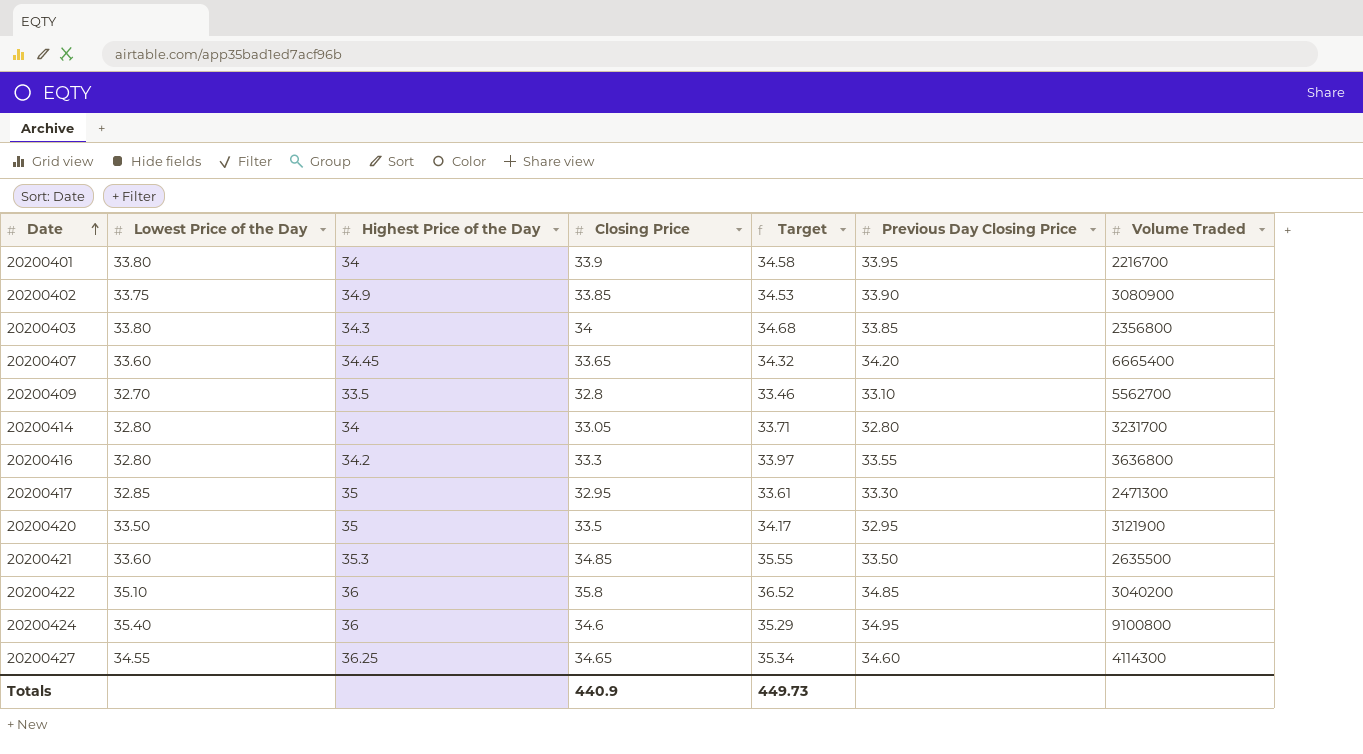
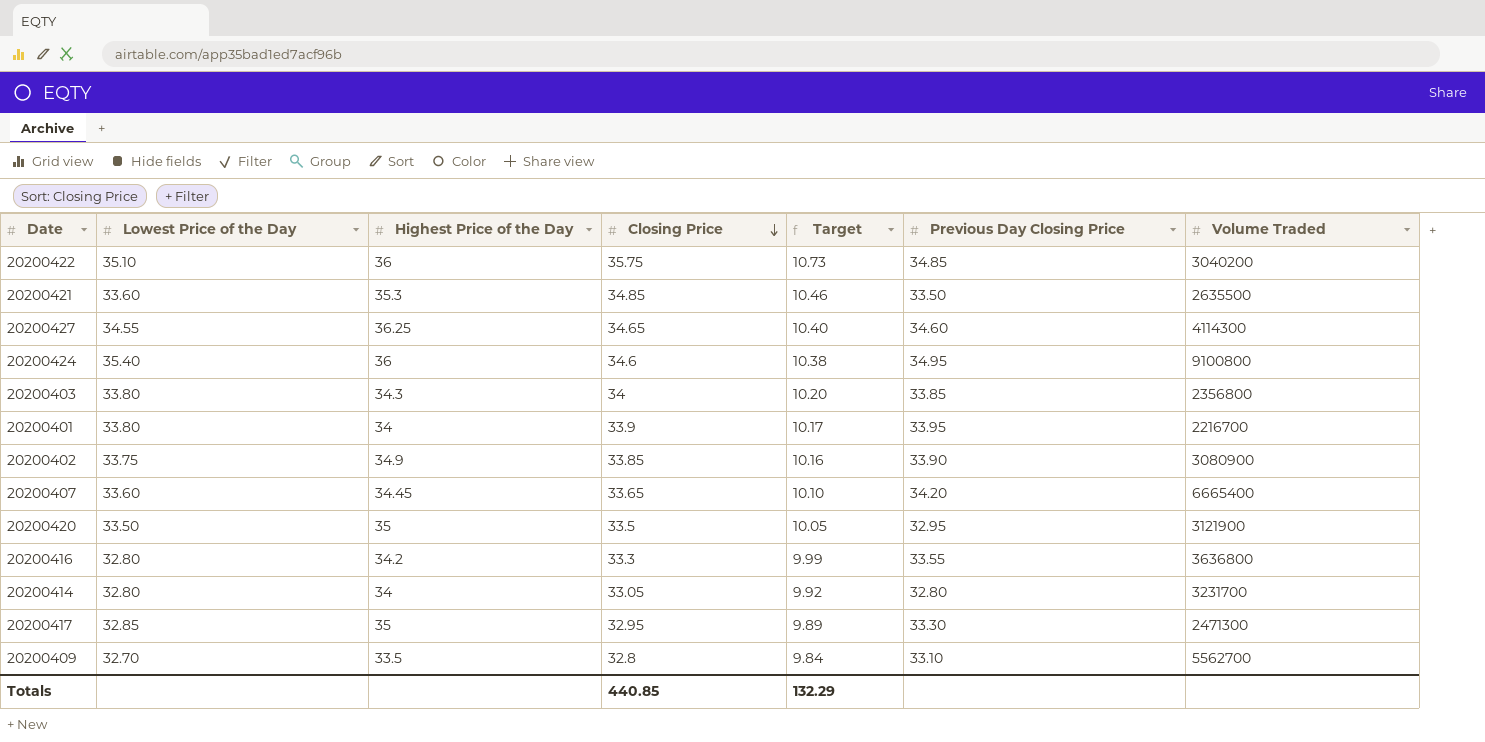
row order: Date ascending -> Closing Price descending
column Target | formula: [Closing Price] * 1.02 -> [Closing Price] * 0.3
20200422 | Closing Price: 35.8 -> 35.75
Totals | Closing Price: 440.9 -> 440.85
Totals | Target: 449.73 -> 132.29

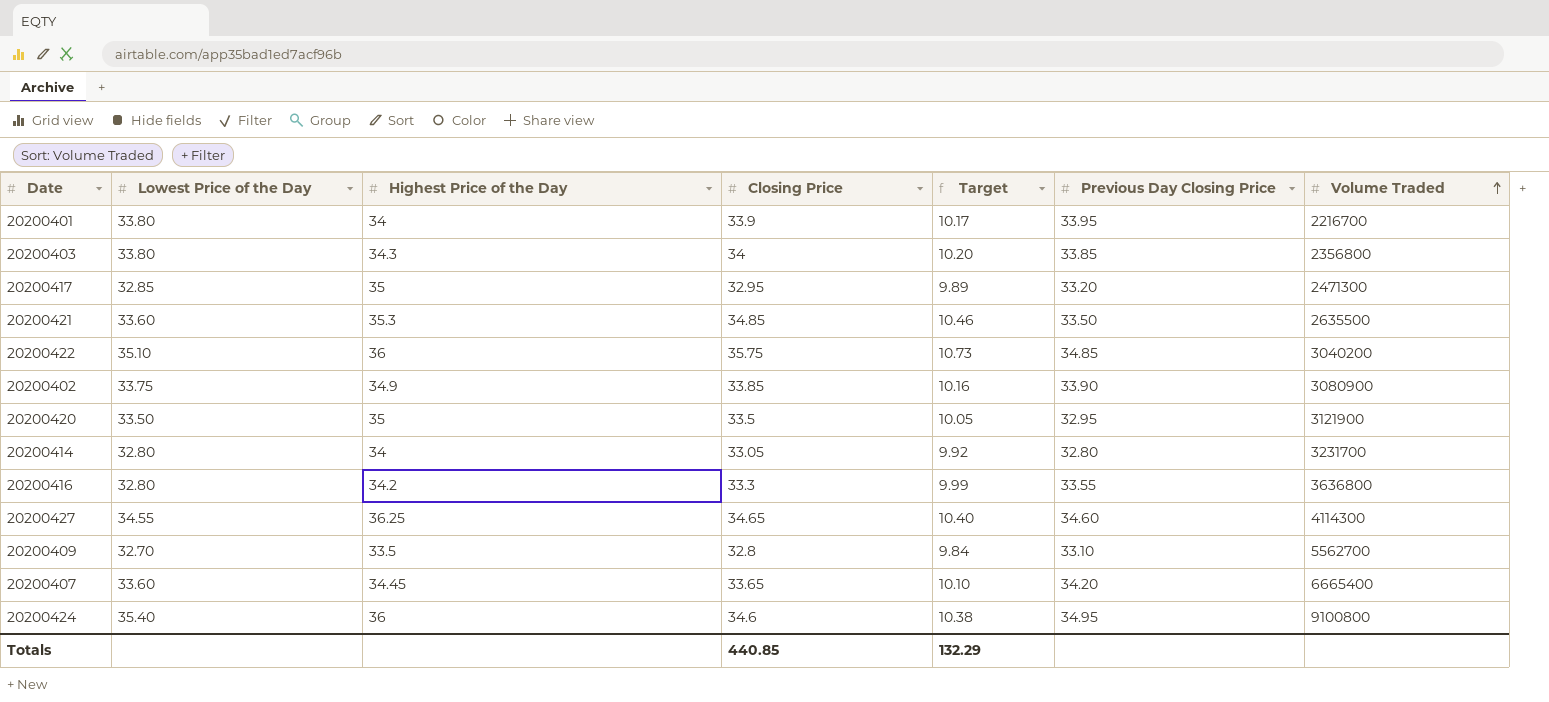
row order: Closing Price descending -> Volume Traded ascending
20200417 | Previous Day Closing Price: 33.30 -> 33.20

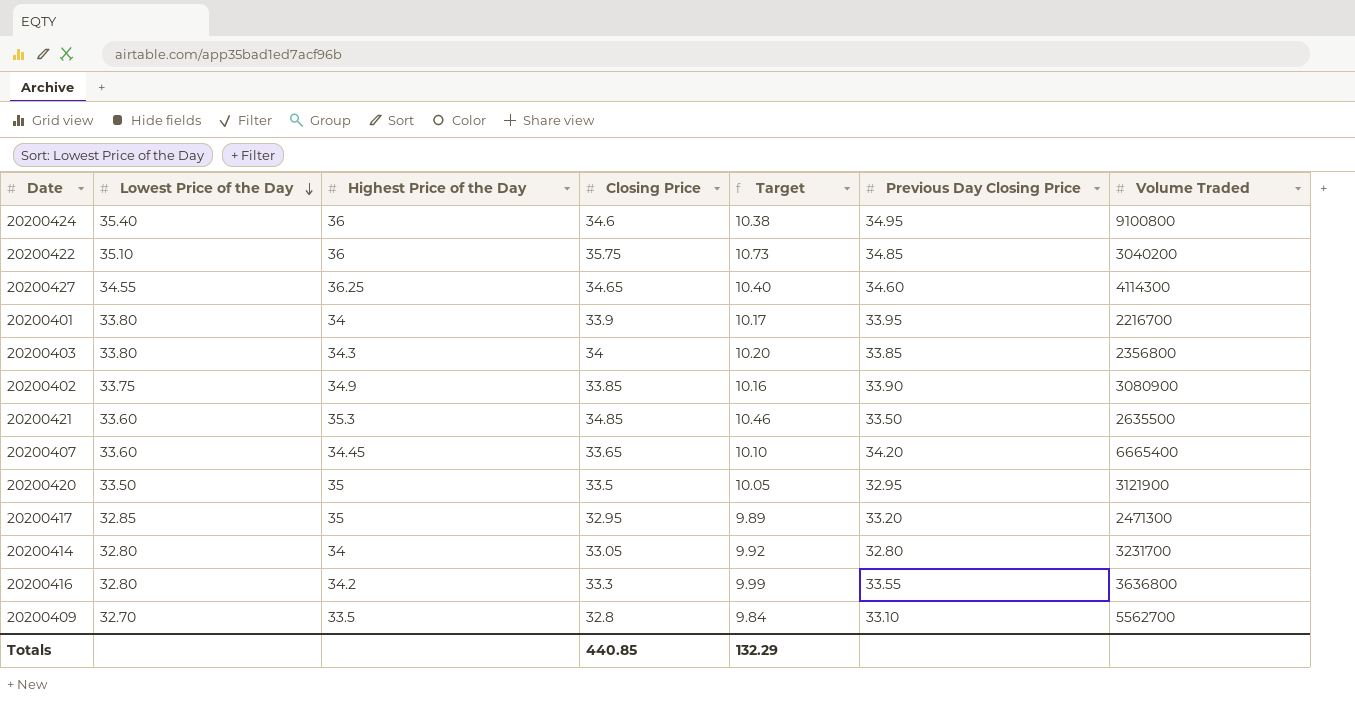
row order: Volume Traded ascending -> Lowest Price of the Day descending

